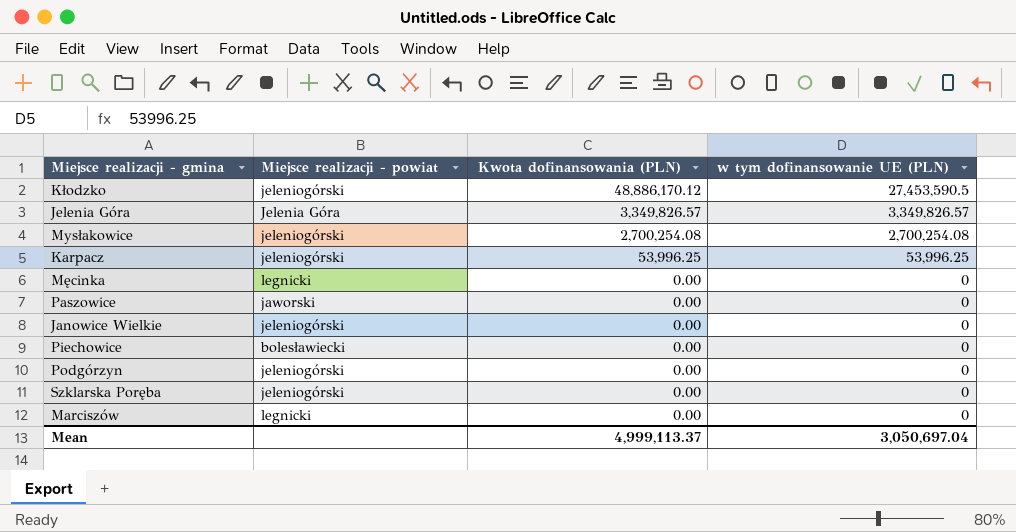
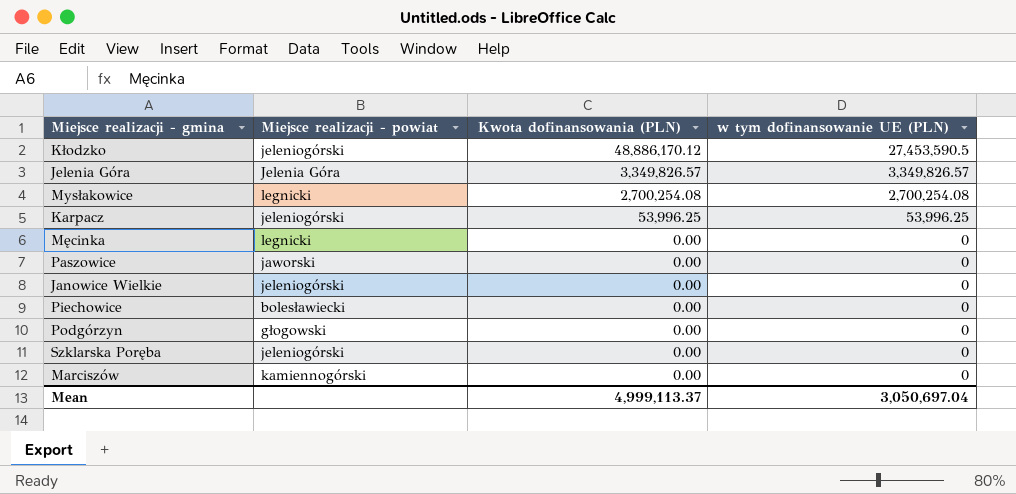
Mysłakowice | Miejsce realizacji - powiat: jeleniogórski -> legnicki
Podgórzyn | Miejsce realizacji - powiat: jeleniogórski -> głogowski
Marciszów | Miejsce realizacji - powiat: legnicki -> kamiennogórski

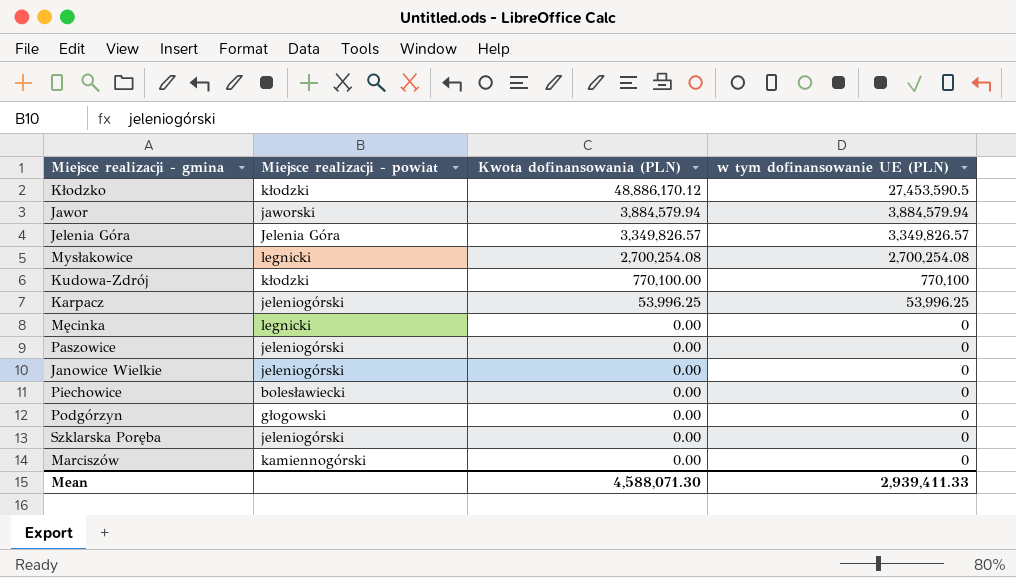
Kłodzko | Miejsce realizacji - powiat: jeleniogórski -> kłodzki
row Jawor: none -> jaworski | 3,884,579.94 | 3,884,579.94
row Kudowa-Zdrój: none -> kłodzki | 770,100.00 | 770,100
Paszowice | Miejsce realizacji - powiat: jaworski -> jeleniogórski
Mean | Kwota dofinansowania (PLN): 4,999,113.37 -> 4,588,071.30
Mean | w tym dofinansowanie UE (PLN): 3,050,697.04 -> 2,939,411.33

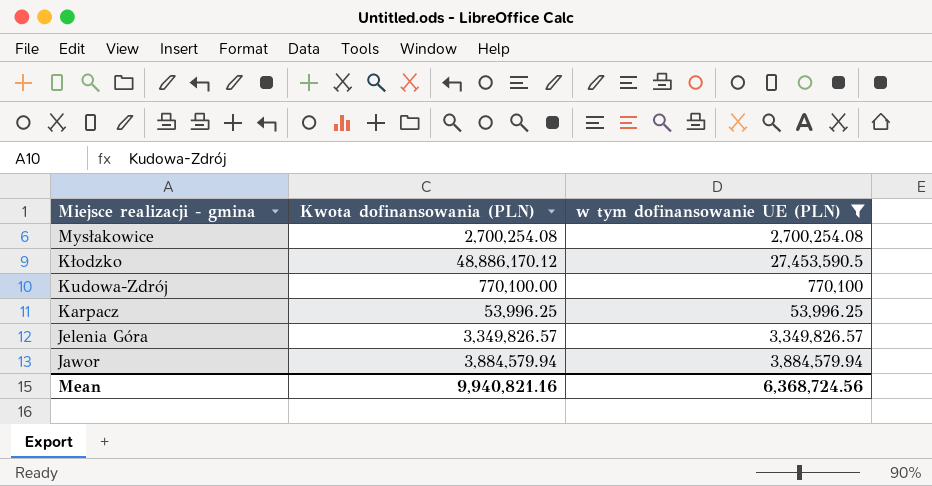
filter: none -> w tym dofinansowanie UE (PLN) != 0
row order: Kwota dofinansowania (PLN) descending -> Miejsce realizacji - gmina descending
column Miejsce realizacji - powiat | position: 2 -> none
Mean | Kwota dofinansowania (PLN): 4,588,071.30 -> 9,940,821.16
Mean | w tym dofinansowanie UE (PLN): 2,939,411.33 -> 6,368,724.56

